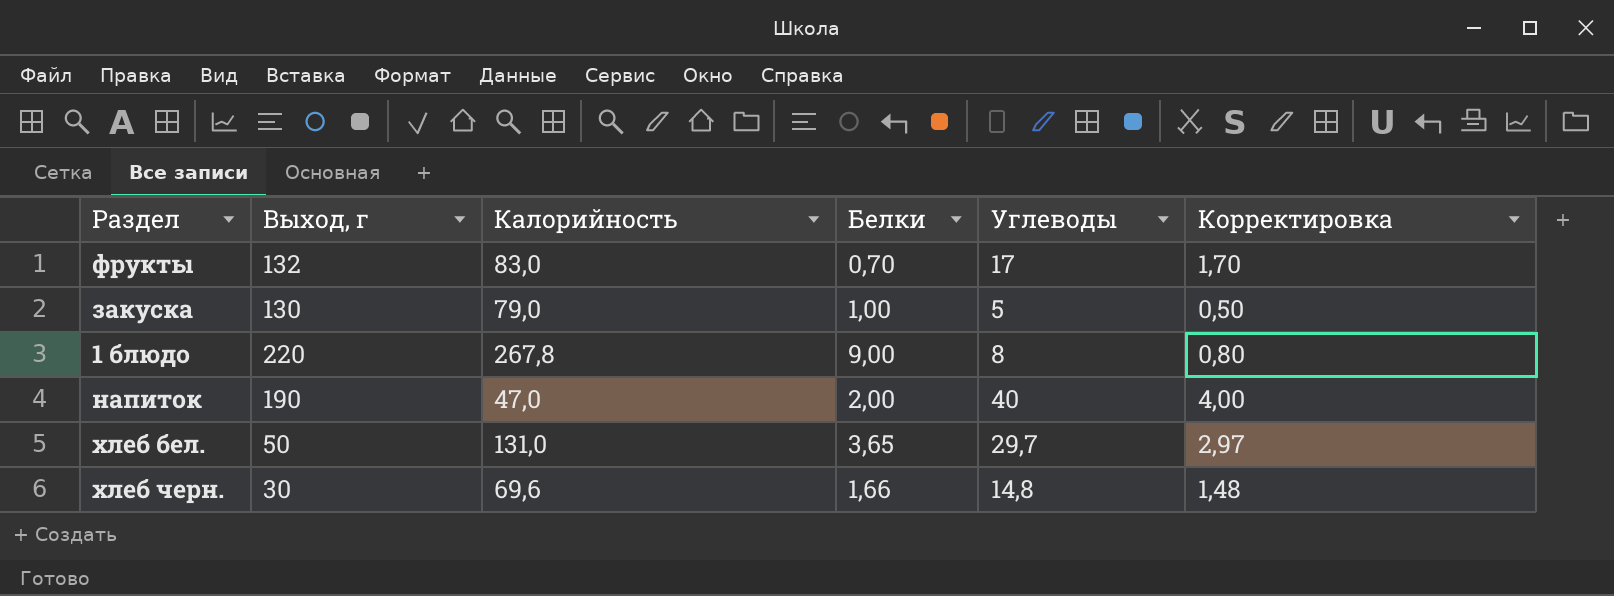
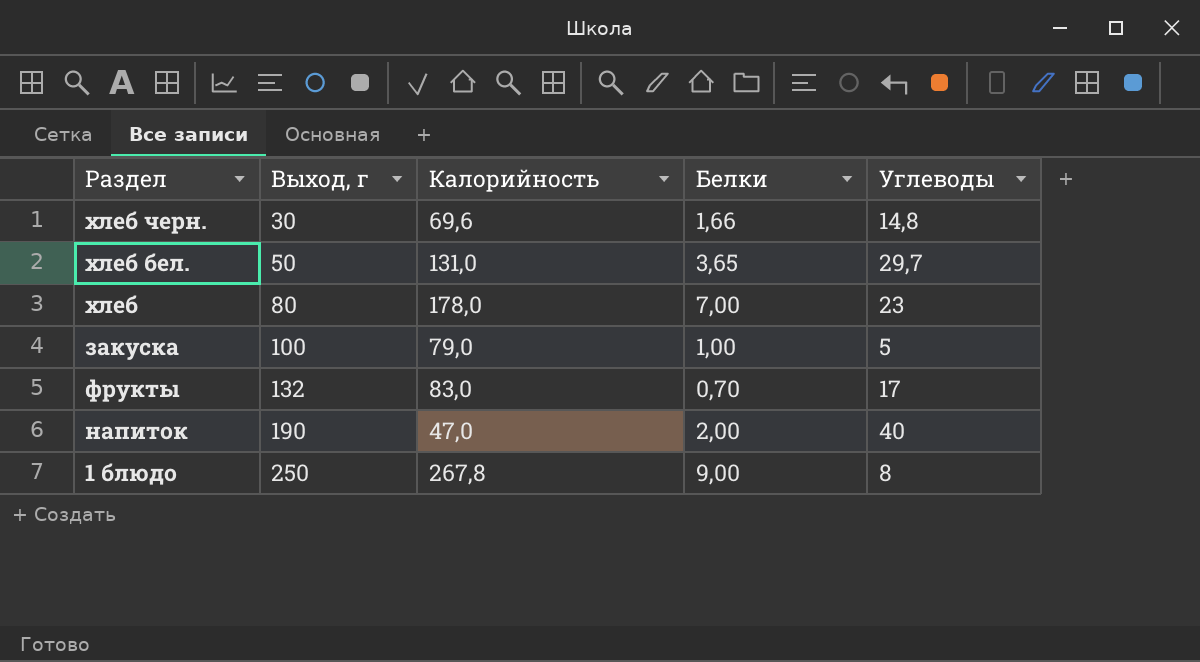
row order: none -> Выход, г ascending
column Корректировка | formula: [Углеводы] * 0,1 -> none
row хлеб: none -> 80 | 178,0 | 7,00 | 23
закуска | Выход, г: 130 -> 100
1 блюдо | Выход, г: 220 -> 250

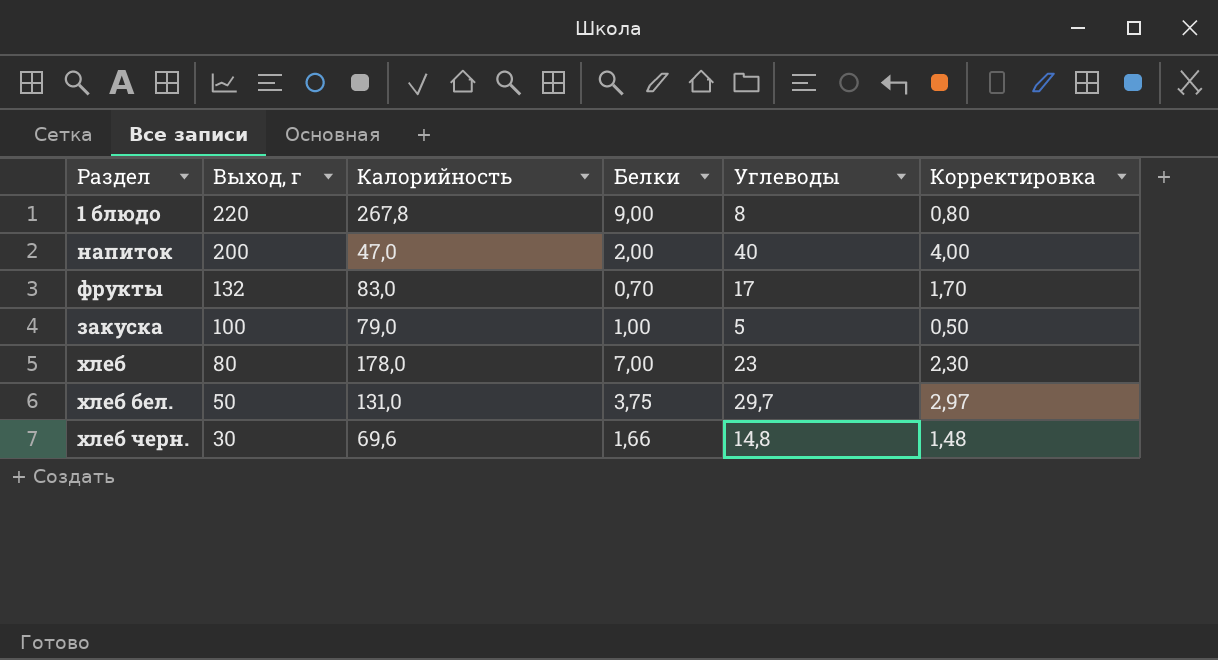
row order: Выход, г ascending -> Выход, г descending
column Корректировка | formula: none -> [Углеводы] * 0,1
1 блюдо | Выход, г: 250 -> 220
напиток | Выход, г: 190 -> 200
хлеб бел. | Белки: 3,65 -> 3,75

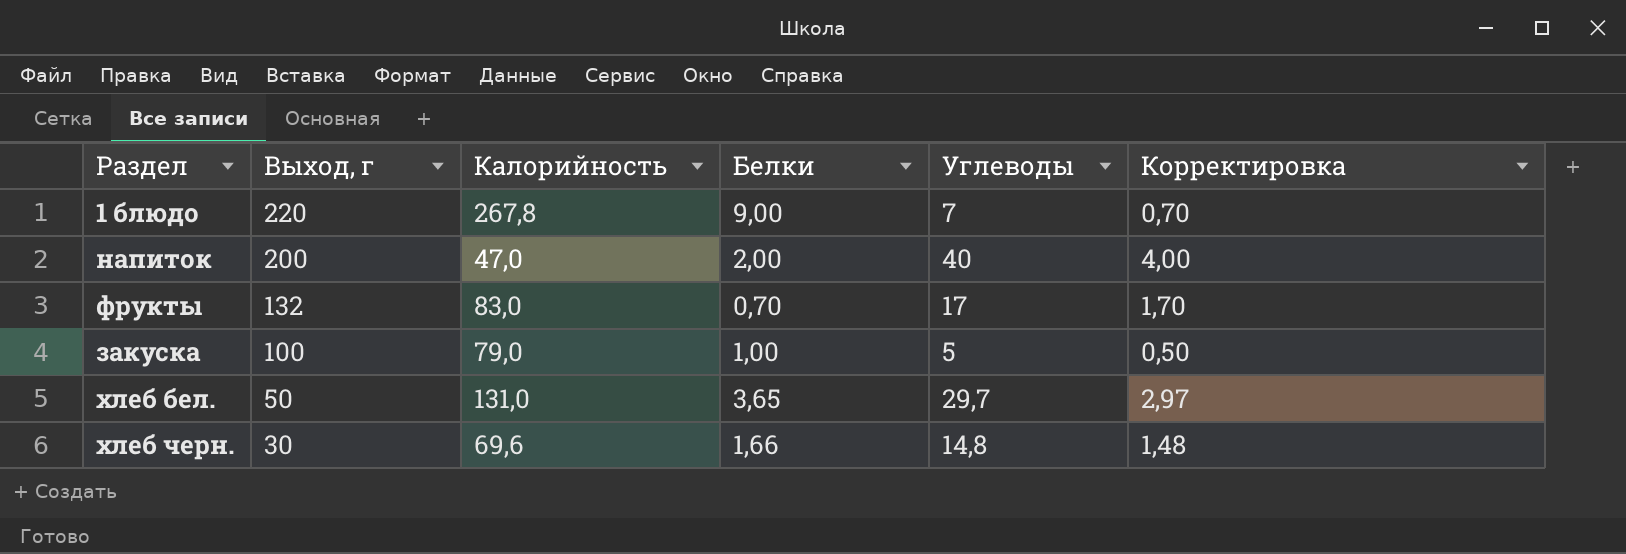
row хлеб: 80 | 178,0 | 7,00 | 23 | 2,30 -> none
1 блюдо | Углеводы: 8 -> 7
1 блюдо | Корректировка: 0,80 -> 0,70
хлеб бел. | Белки: 3,75 -> 3,65

